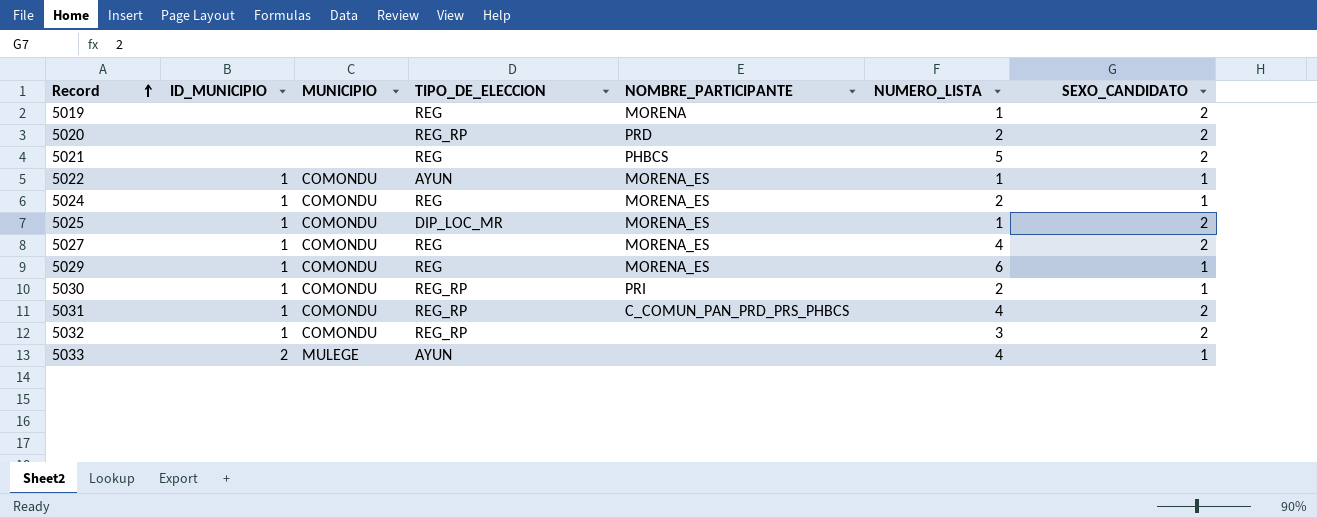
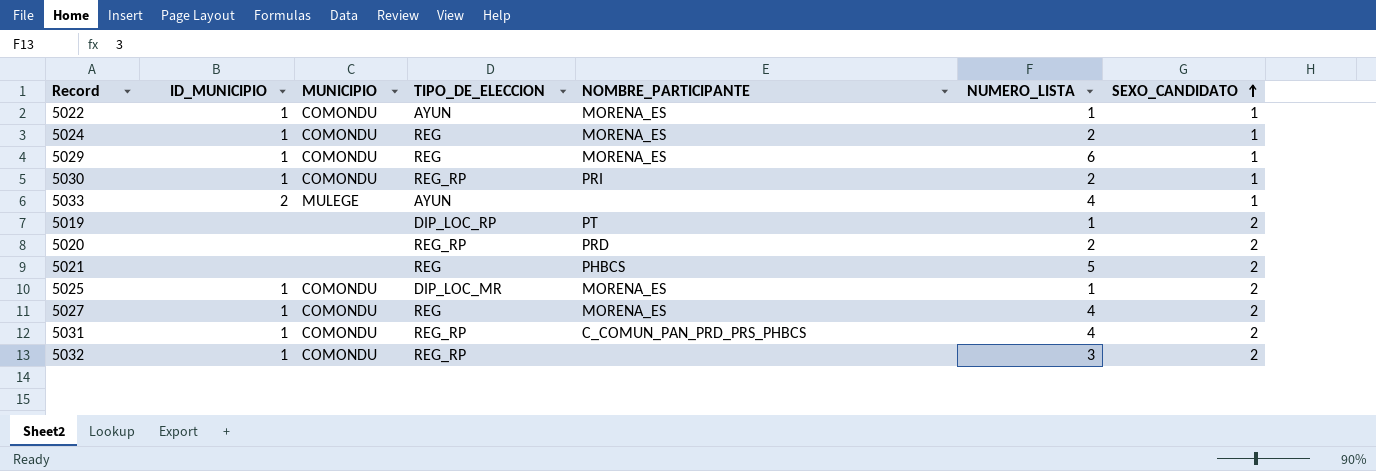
row order: Record ascending -> SEXO_CANDIDATO ascending
5019 | TIPO_DE_ELECCION: REG -> DIP_LOC_RP
5019 | NOMBRE_PARTICIPANTE: MORENA -> PT

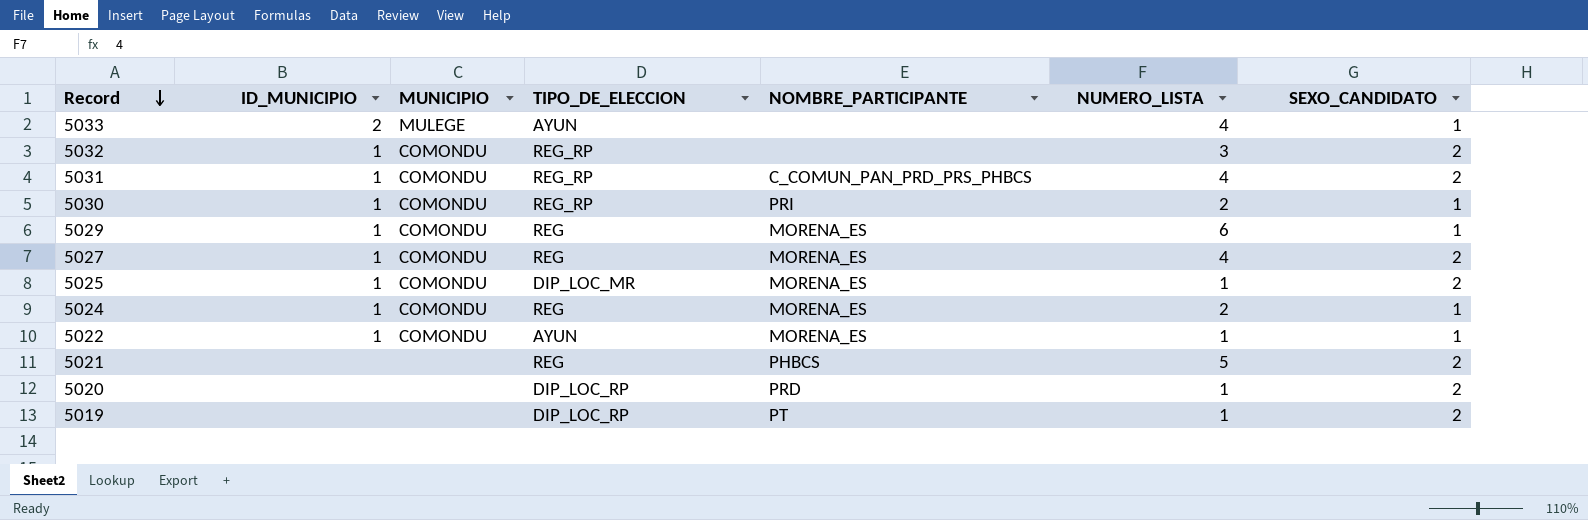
row order: SEXO_CANDIDATO ascending -> Record descending
5020 | TIPO_DE_ELECCION: REG_RP -> DIP_LOC_RP
5020 | NUMERO_LISTA: 2 -> 1

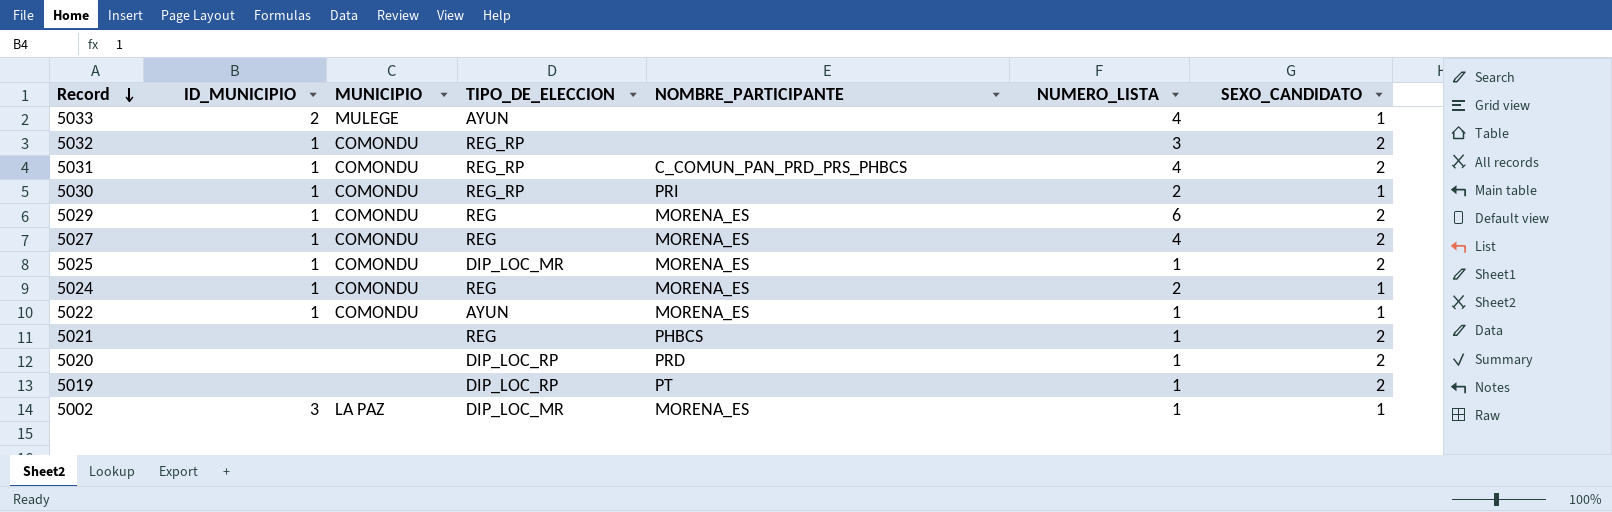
5029 | SEXO_CANDIDATO: 1 -> 2
5021 | NUMERO_LISTA: 5 -> 1
row 5002: none -> 3 | LA PAZ | DIP_LOC_MR | MORENA_ES | 1 | 1

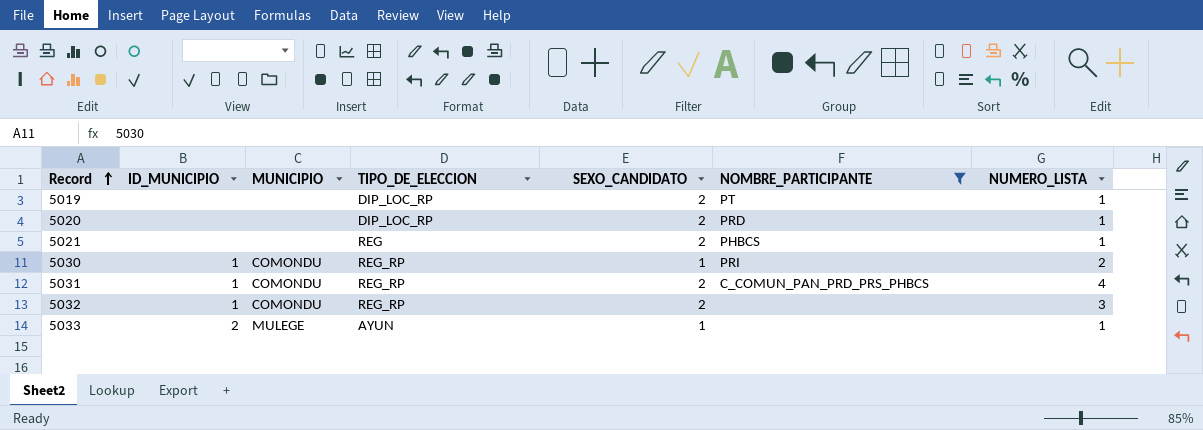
filter: none -> NOMBRE_PARTICIPANTE != MORENA_ES
row order: Record descending -> Record ascending
column SEXO_CANDIDATO | position: 7 -> 5
5033 | NUMERO_LISTA: 4 -> 1

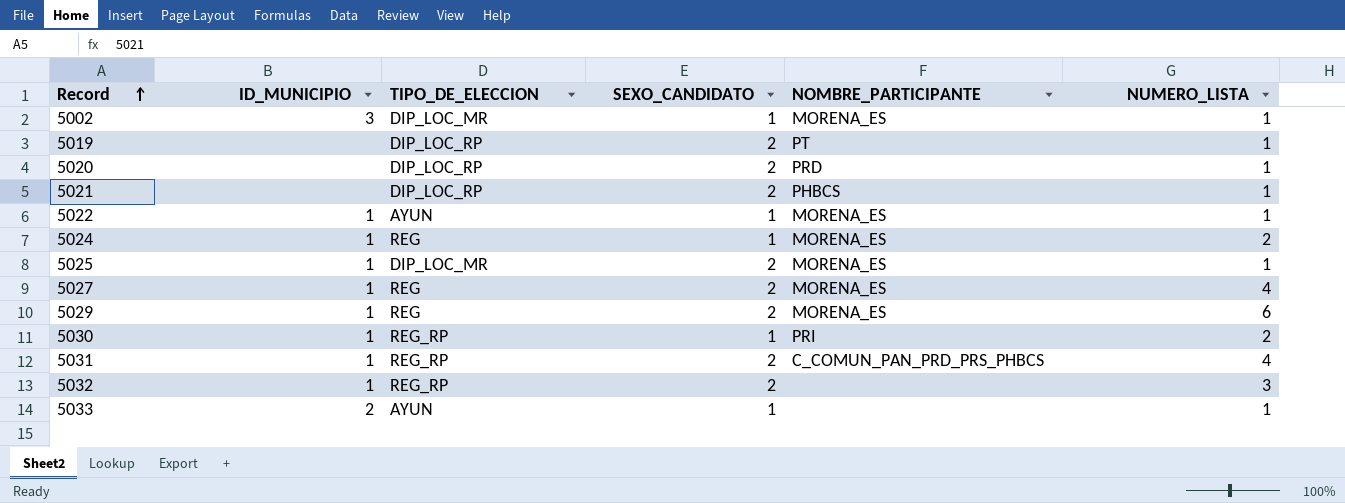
filter: NOMBRE_PARTICIPANTE != MORENA_ES -> none
column MUNICIPIO | position: 3 -> none
5021 | TIPO_DE_ELECCION: REG -> DIP_LOC_RP

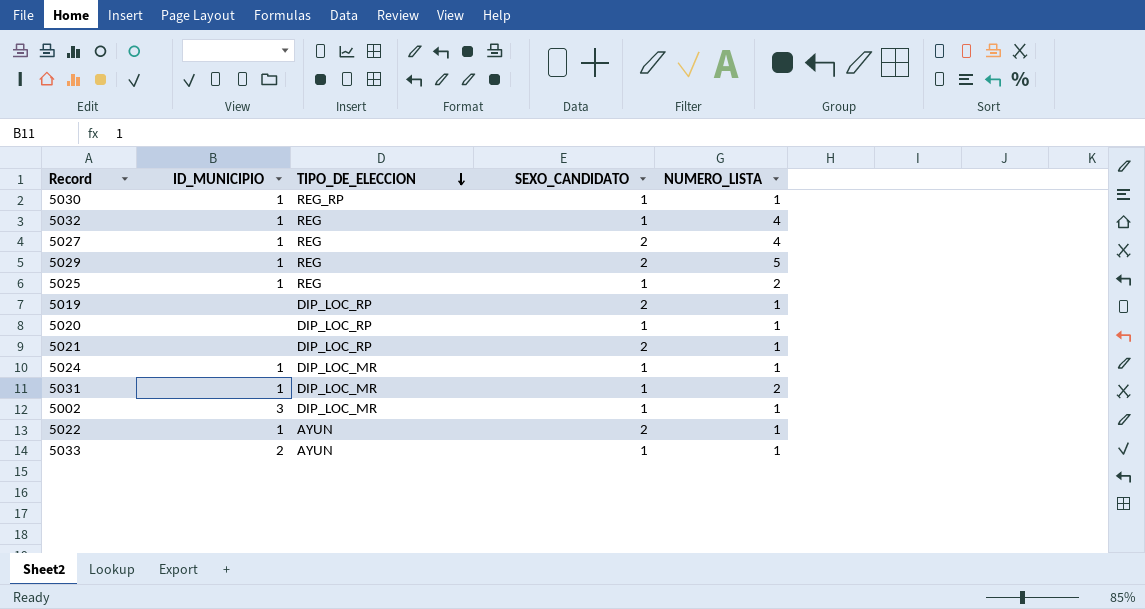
row order: Record ascending -> TIPO_DE_ELECCION descending
column NOMBRE_PARTICIPANTE | position: 5 -> none
5030 | NUMERO_LISTA: 2 -> 1
5032 | TIPO_DE_ELECCION: REG_RP -> REG
5032 | SEXO_CANDIDATO: 2 -> 1
5032 | NUMERO_LISTA: 3 -> 4
5029 | NUMERO_LISTA: 6 -> 5
5025 | TIPO_DE_ELECCION: DIP_LOC_MR -> REG
5025 | SEXO_CANDIDATO: 2 -> 1
5025 | NUMERO_LISTA: 1 -> 2
5020 | SEXO_CANDIDATO: 2 -> 1
5024 | TIPO_DE_ELECCION: REG -> DIP_LOC_MR
5024 | NUMERO_LISTA: 2 -> 1
5031 | TIPO_DE_ELECCION: REG_RP -> DIP_LOC_MR
5031 | SEXO_CANDIDATO: 2 -> 1
5031 | NUMERO_LISTA: 4 -> 2
5022 | SEXO_CANDIDATO: 1 -> 2

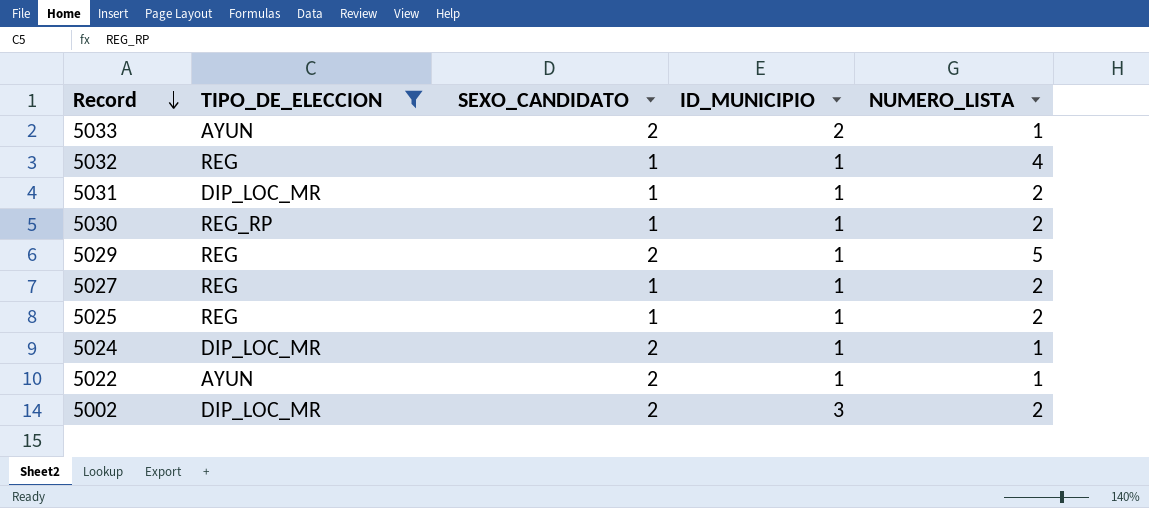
filter: none -> TIPO_DE_ELECCION != DIP_LOC_RP
row order: TIPO_DE_ELECCION descending -> Record descending
column ID_MUNICIPIO | position: 2 -> 4
5033 | SEXO_CANDIDATO: 1 -> 2
5030 | NUMERO_LISTA: 1 -> 2
5027 | SEXO_CANDIDATO: 2 -> 1
5027 | NUMERO_LISTA: 4 -> 2
5024 | SEXO_CANDIDATO: 1 -> 2
5002 | SEXO_CANDIDATO: 1 -> 2
5002 | NUMERO_LISTA: 1 -> 2

